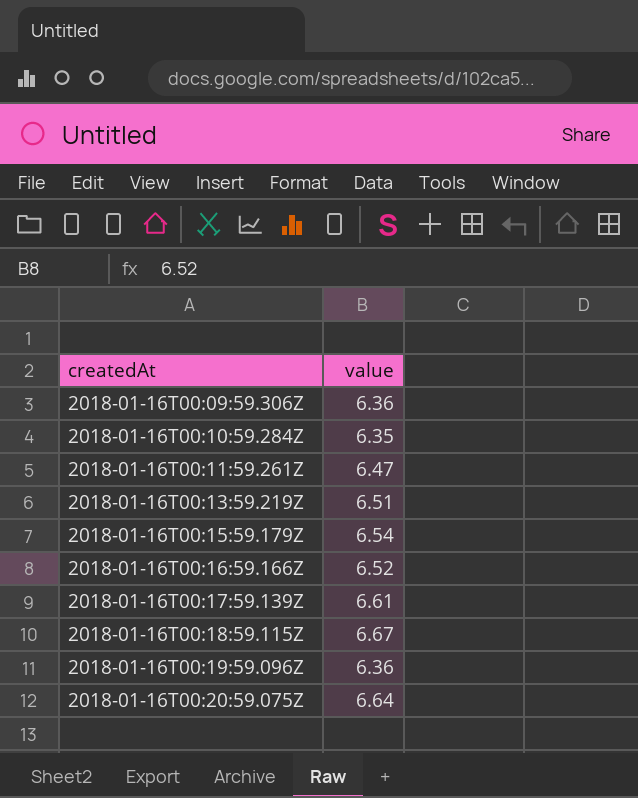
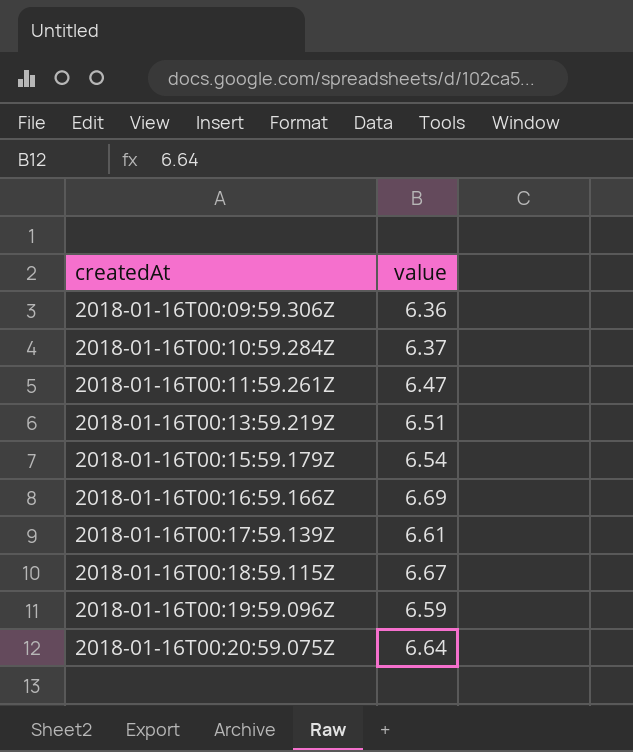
2018-01-16T00:10:59.284Z | value: 6.35 -> 6.37
2018-01-16T00:16:59.166Z | value: 6.52 -> 6.69
2018-01-16T00:19:59.096Z | value: 6.36 -> 6.59

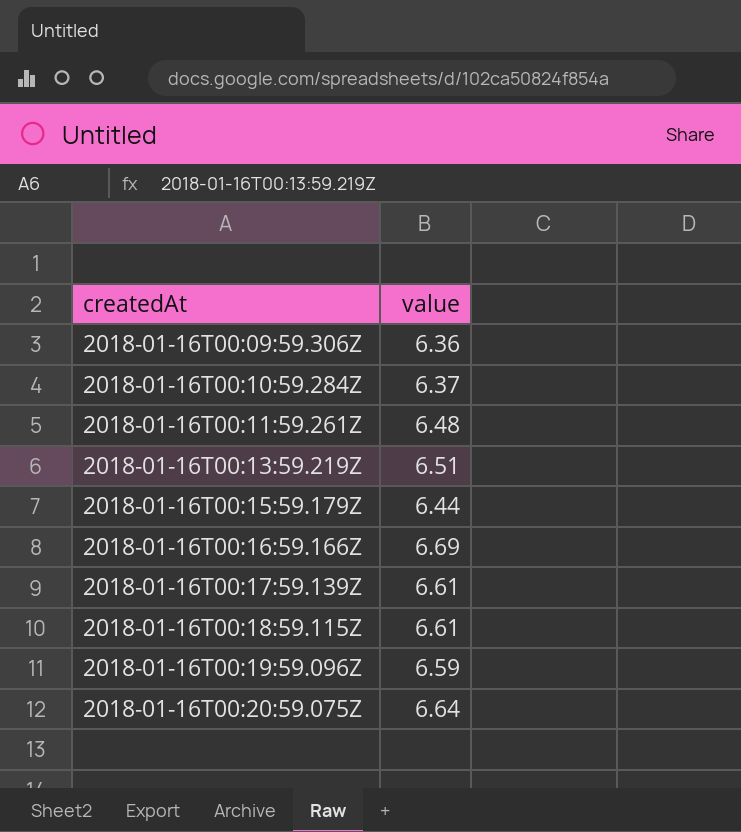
2018-01-16T00:11:59.261Z | value: 6.47 -> 6.48
2018-01-16T00:15:59.179Z | value: 6.54 -> 6.44
2018-01-16T00:18:59.115Z | value: 6.67 -> 6.61

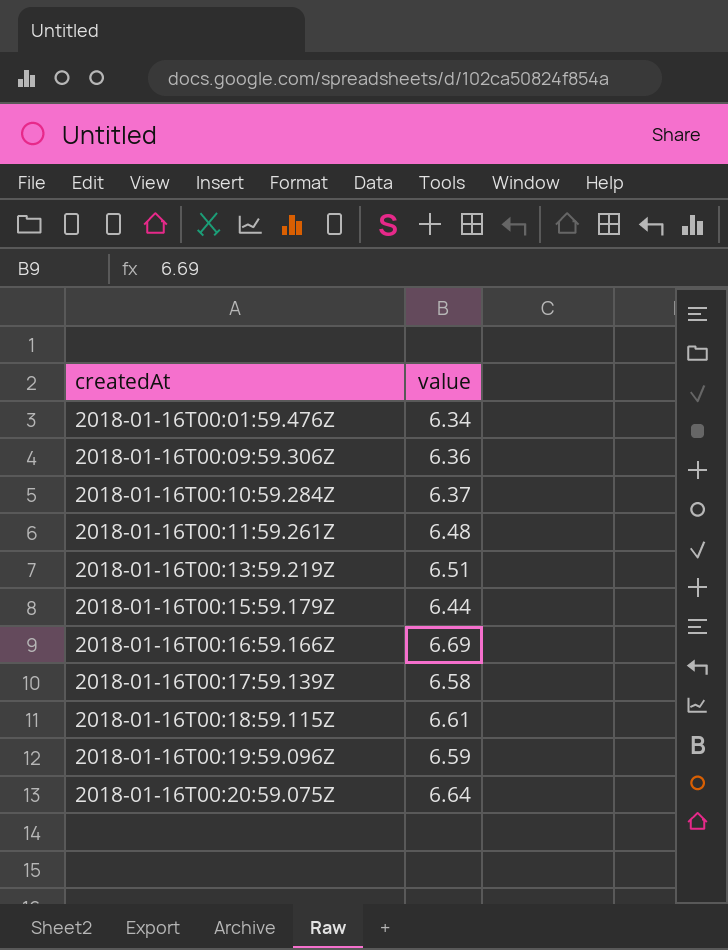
row 2018-01-16T00:01:59.476Z: none -> 6.34
2018-01-16T00:17:59.139Z | value: 6.61 -> 6.58

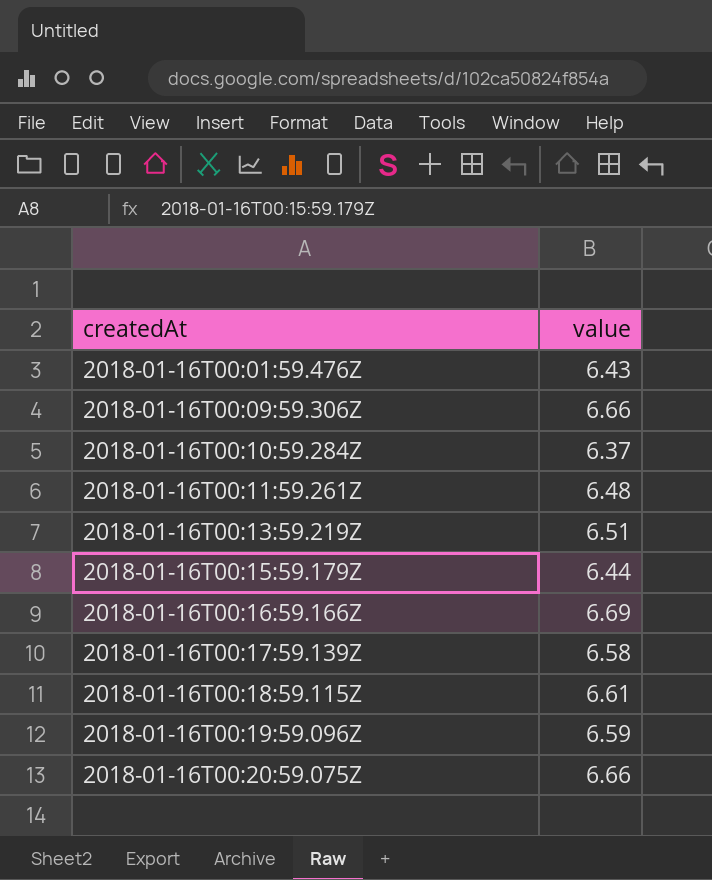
2018-01-16T00:01:59.476Z | value: 6.34 -> 6.43
2018-01-16T00:09:59.306Z | value: 6.36 -> 6.66
2018-01-16T00:20:59.075Z | value: 6.64 -> 6.66

